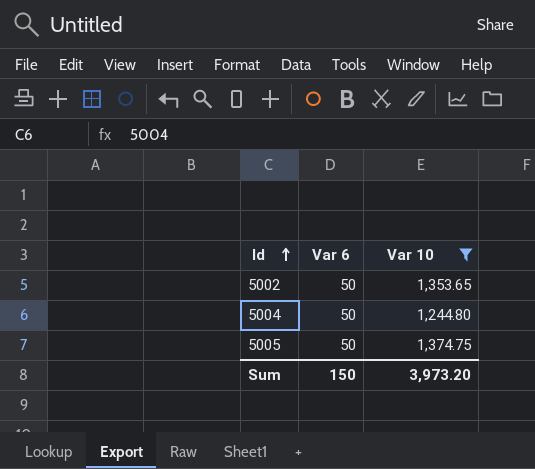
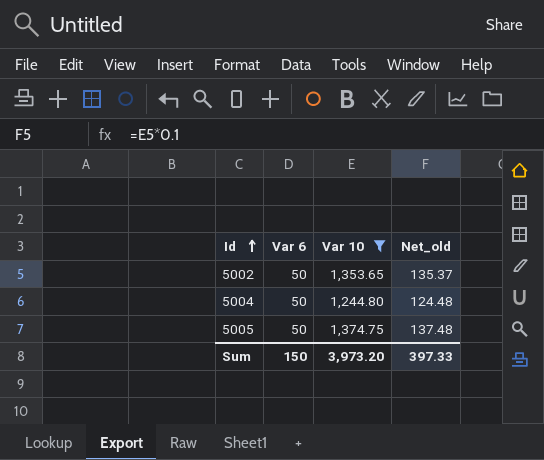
column Net_old | formula: none -> [Var 10] * 0.1

